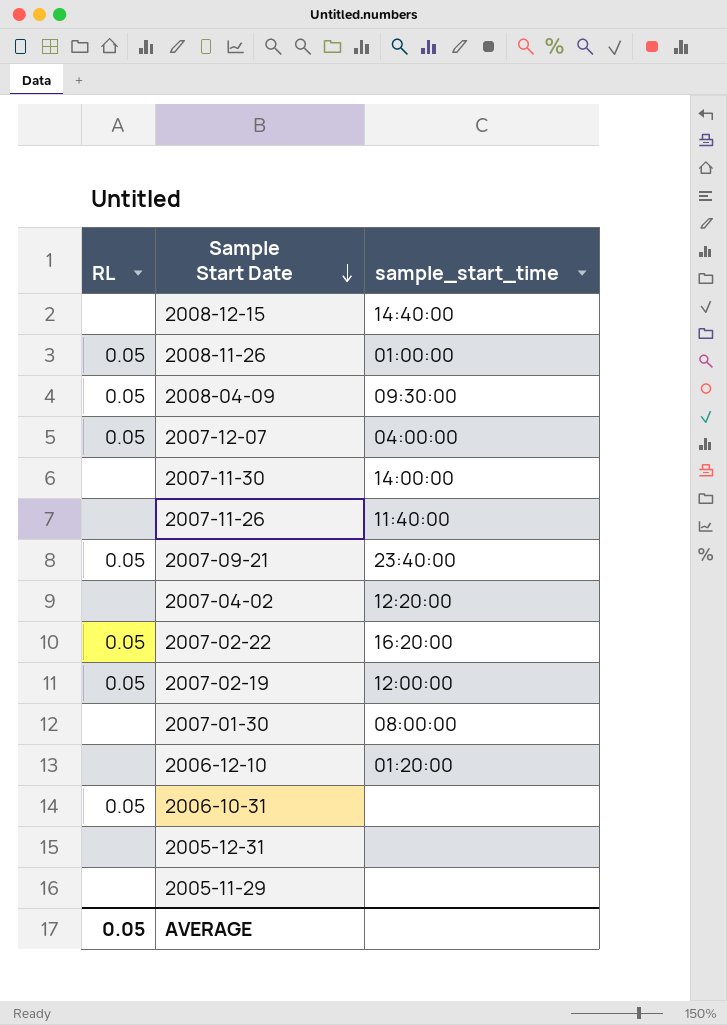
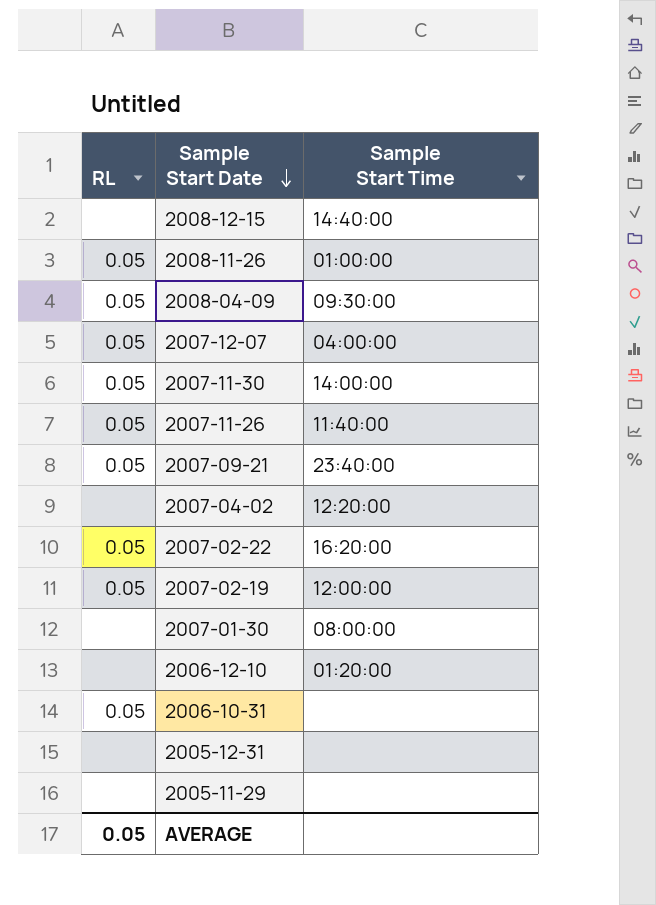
column name: sample_start_time -> Sample Start Time
2007-11-30 | RL: none -> 0.05
2007-11-26 | RL: none -> 0.05

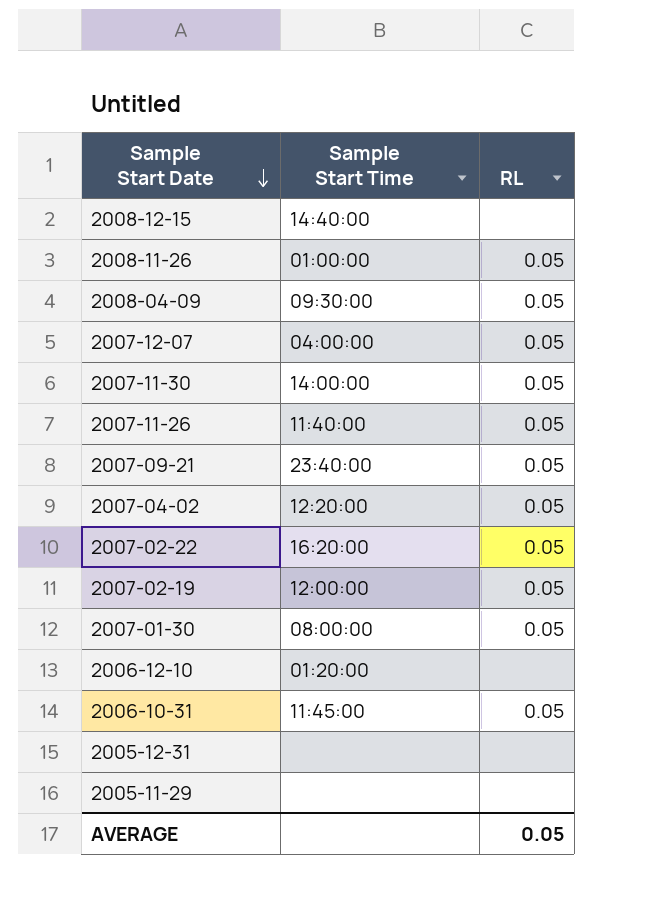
column RL | position: 1 -> 3
2007-04-02 | RL: none -> 0.05
2007-01-30 | RL: none -> 0.05
2006-10-31 | Sample Start Time: none -> 11:45:00

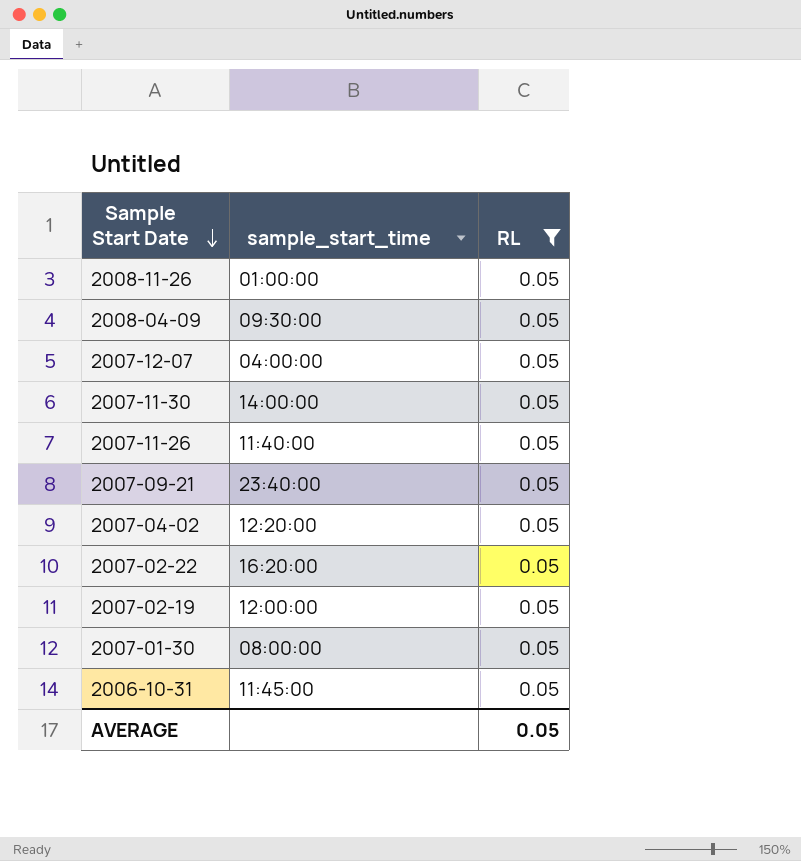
filter: none -> RL = 0.05
column name: Sample Start Time -> sample_start_time

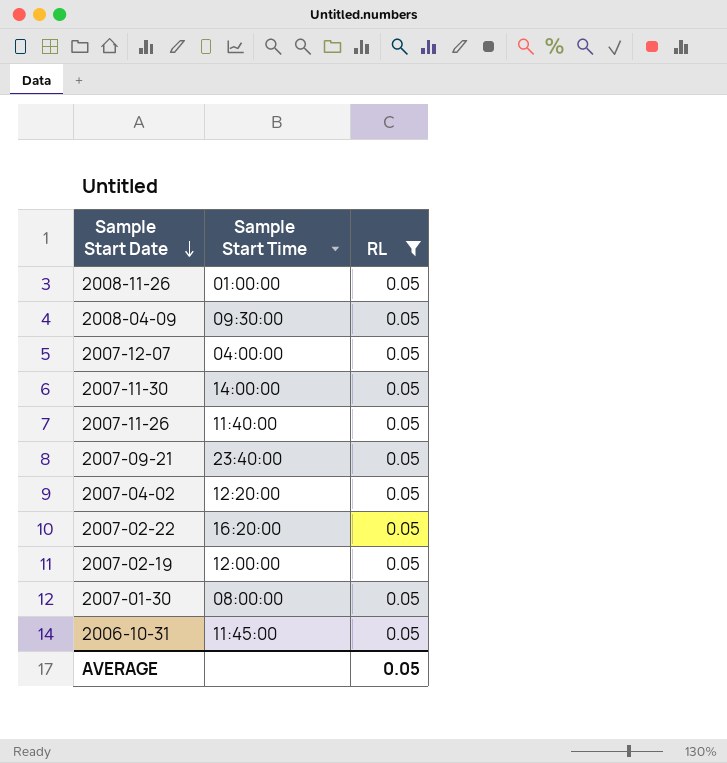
column name: sample_start_time -> Sample Start Time

